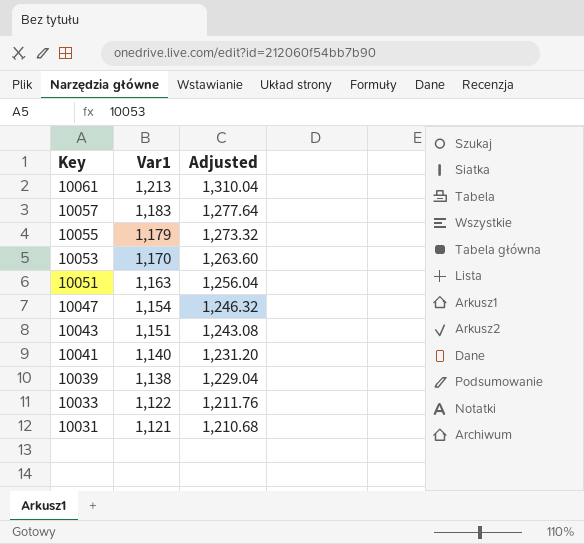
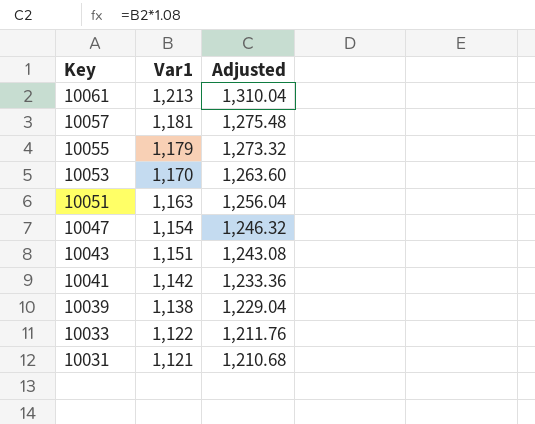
10057 | Var1: 1,183 -> 1,181
10057 | Adjusted: 1,277.64 -> 1,275.48
10041 | Var1: 1,140 -> 1,142
10041 | Adjusted: 1,231.20 -> 1,233.36

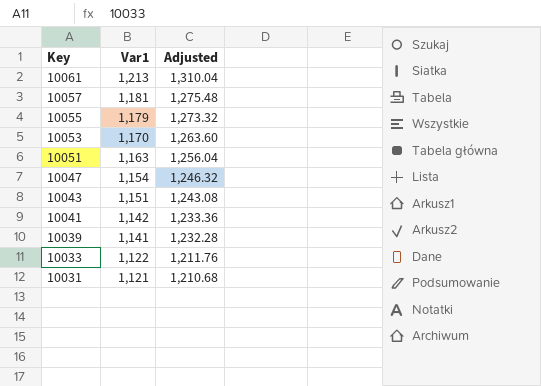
10039 | Var1: 1,138 -> 1,141
10039 | Adjusted: 1,229.04 -> 1,232.28

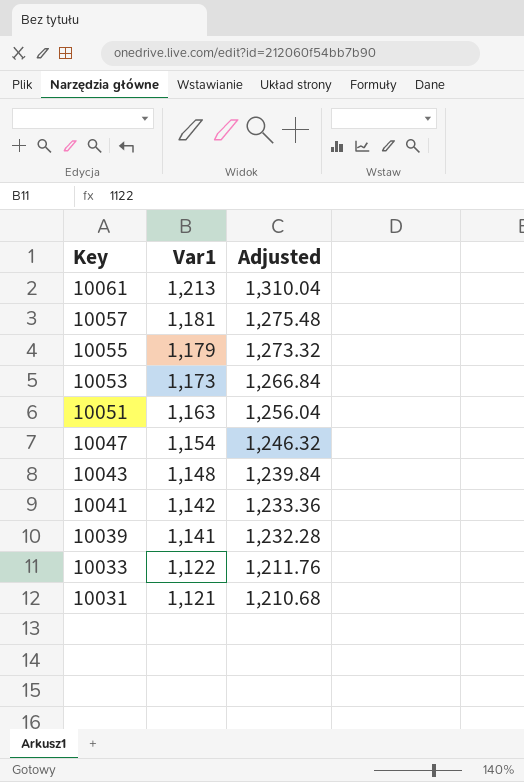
10053 | Var1: 1,170 -> 1,173
10053 | Adjusted: 1,263.60 -> 1,266.84
10043 | Var1: 1,151 -> 1,148
10043 | Adjusted: 1,243.08 -> 1,239.84

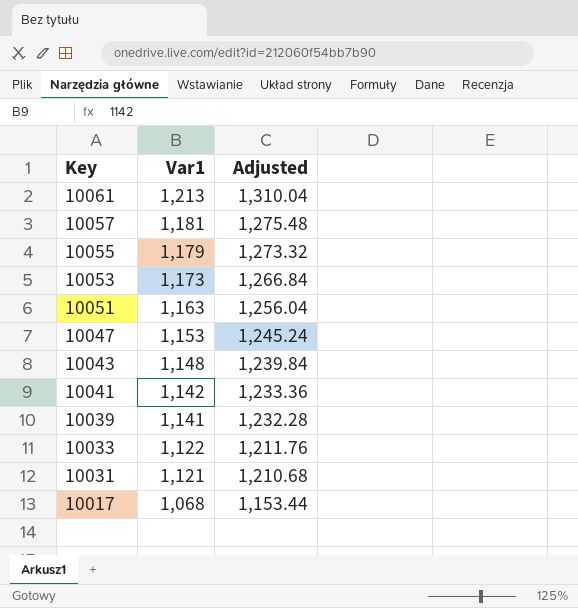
10047 | Var1: 1,154 -> 1,153
10047 | Adjusted: 1,246.32 -> 1,245.24
row 10017: none -> 1,068 | 1,153.44

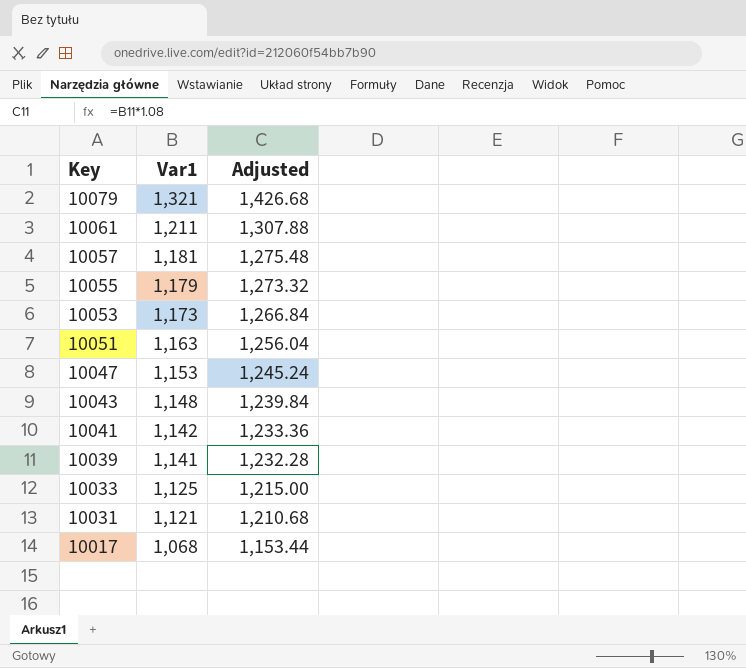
row 10079: none -> 1,321 | 1,426.68
10061 | Var1: 1,213 -> 1,211
10061 | Adjusted: 1,310.04 -> 1,307.88
10033 | Var1: 1,122 -> 1,125
10033 | Adjusted: 1,211.76 -> 1,215.00

